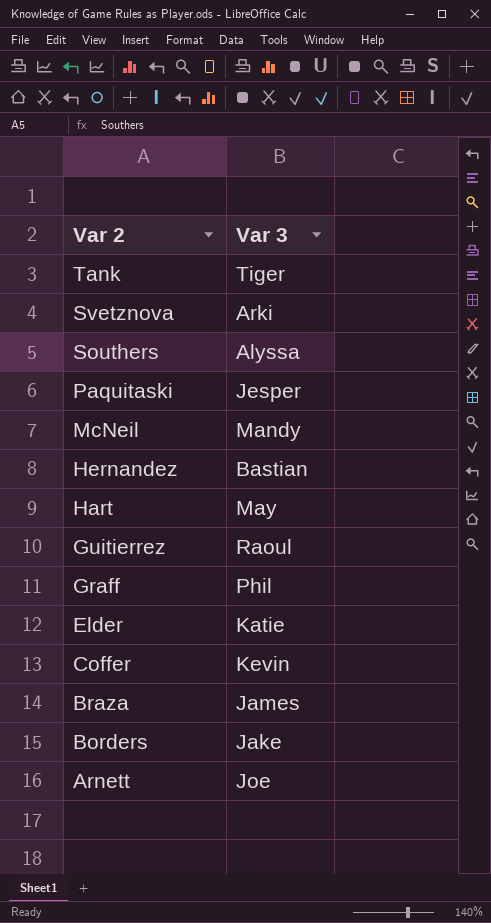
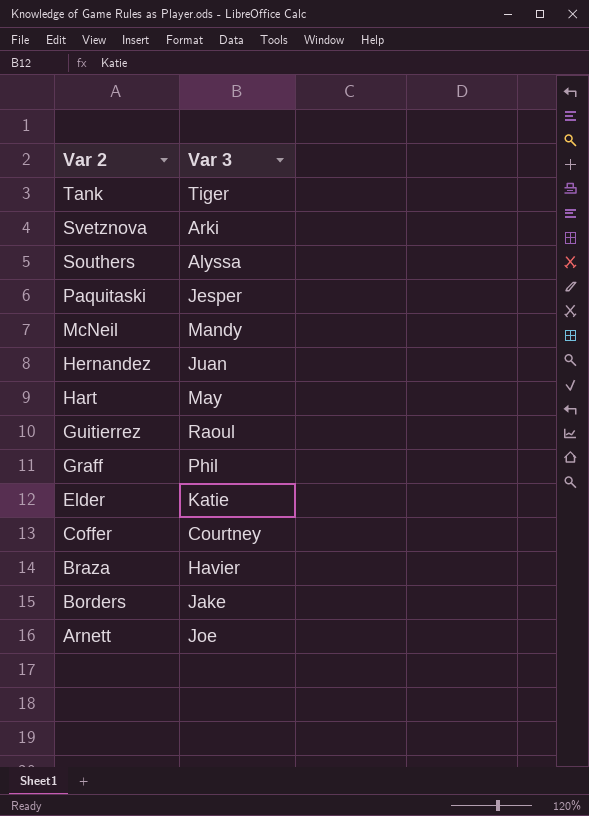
Hernandez | Var 3: Bastian -> Juan
Coffer | Var 3: Kevin -> Courtney
Braza | Var 3: James -> Havier

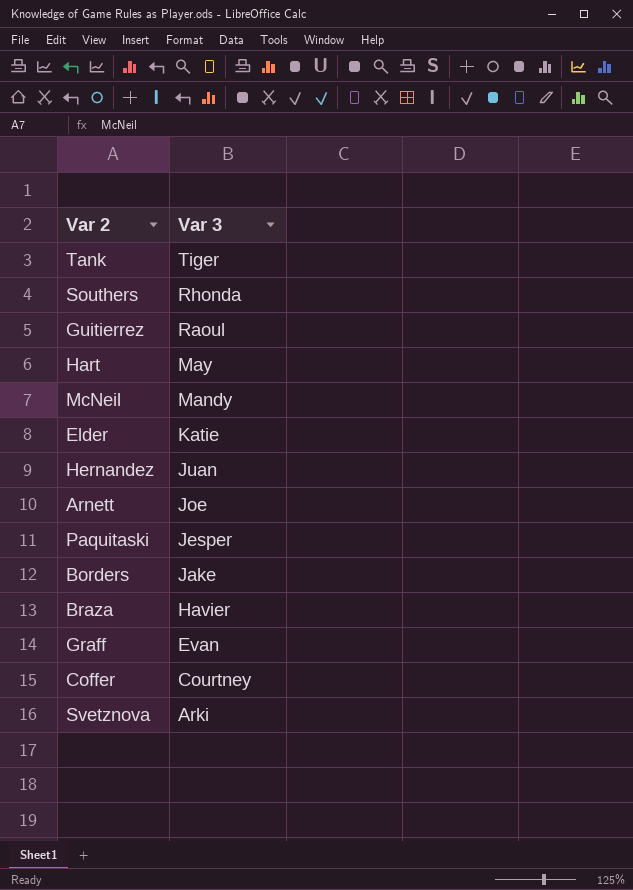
row order: Var 2 descending -> Var 3 descending
Southers | Var 3: Alyssa -> Rhonda
Graff | Var 3: Phil -> Evan

